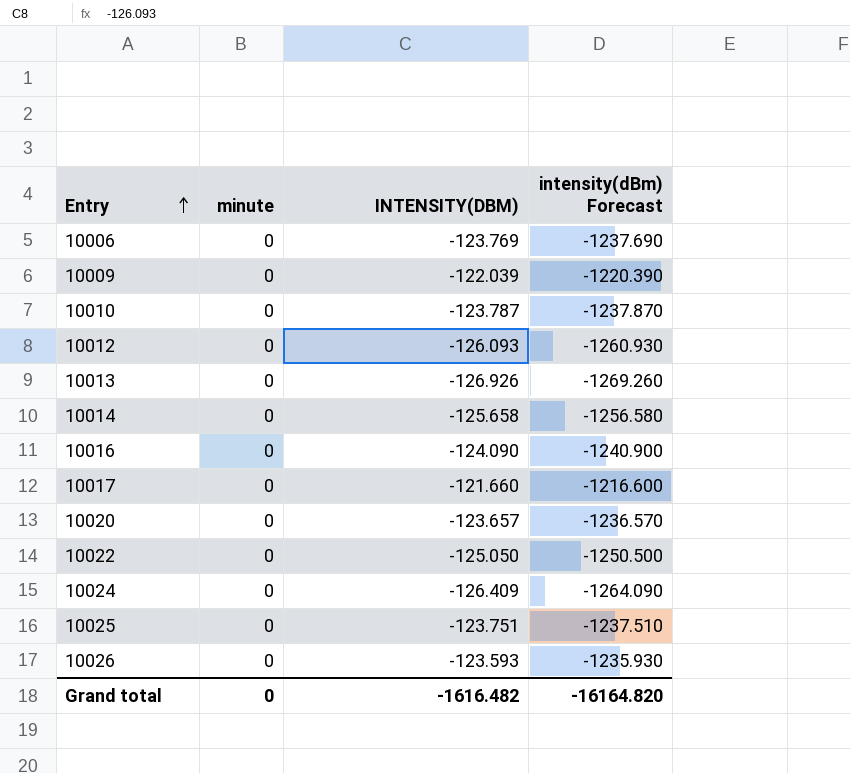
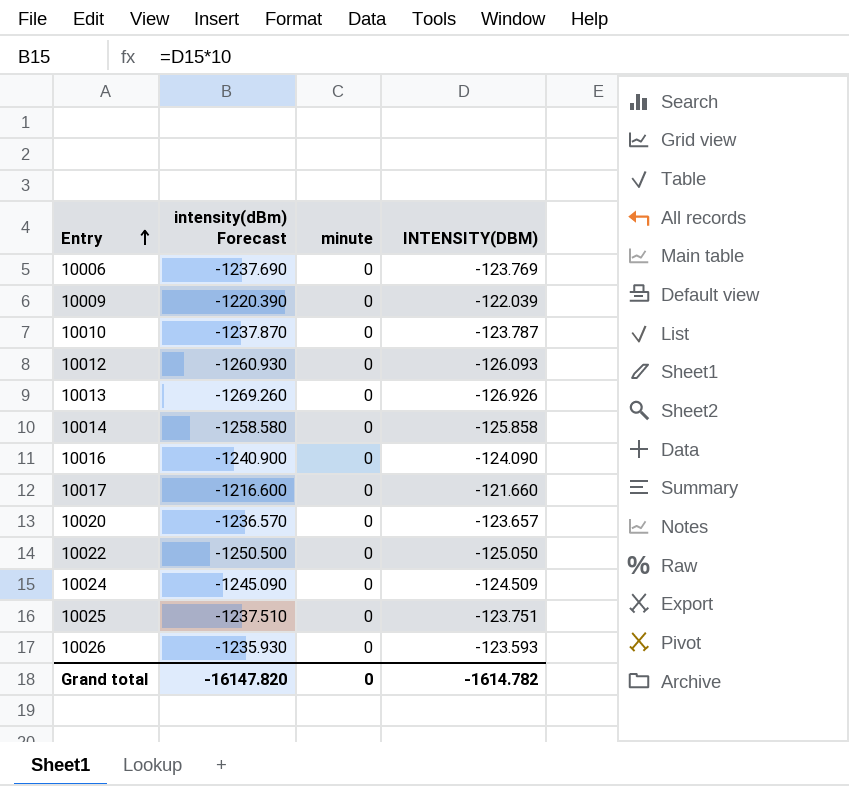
column intensity(dBm) Forecast | position: 4 -> 2
10014 | intensity(dBm) Forecast: -1256.580 -> -1258.580
10014 | INTENSITY(DBM): -125.658 -> -125.858
10024 | intensity(dBm) Forecast: -1264.090 -> -1245.090
10024 | INTENSITY(DBM): -126.409 -> -124.509
Grand total | intensity(dBm) Forecast: -16164.820 -> -16147.820
Grand total | INTENSITY(DBM): -1616.482 -> -1614.782

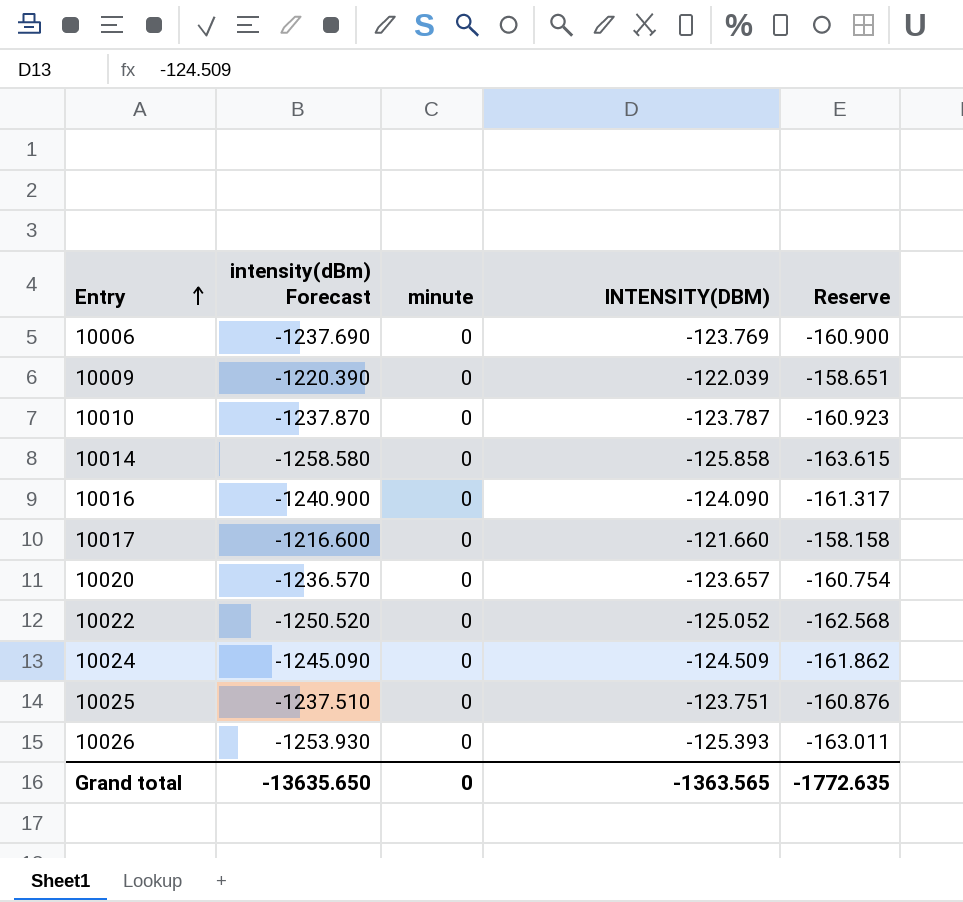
column Reserve | formula: none -> [INTENSITY(DBM)] * 1.3
row 10012: -1260.930 | 0 | -126.093 -> none
row 10013: -1269.260 | 0 | -126.926 -> none
10022 | intensity(dBm) Forecast: -1250.500 -> -1250.520
10022 | INTENSITY(DBM): -125.050 -> -125.052
10026 | intensity(dBm) Forecast: -1235.930 -> -1253.930
10026 | INTENSITY(DBM): -123.593 -> -125.393
Grand total | intensity(dBm) Forecast: -16147.820 -> -13635.650
Grand total | INTENSITY(DBM): -1614.782 -> -1363.565

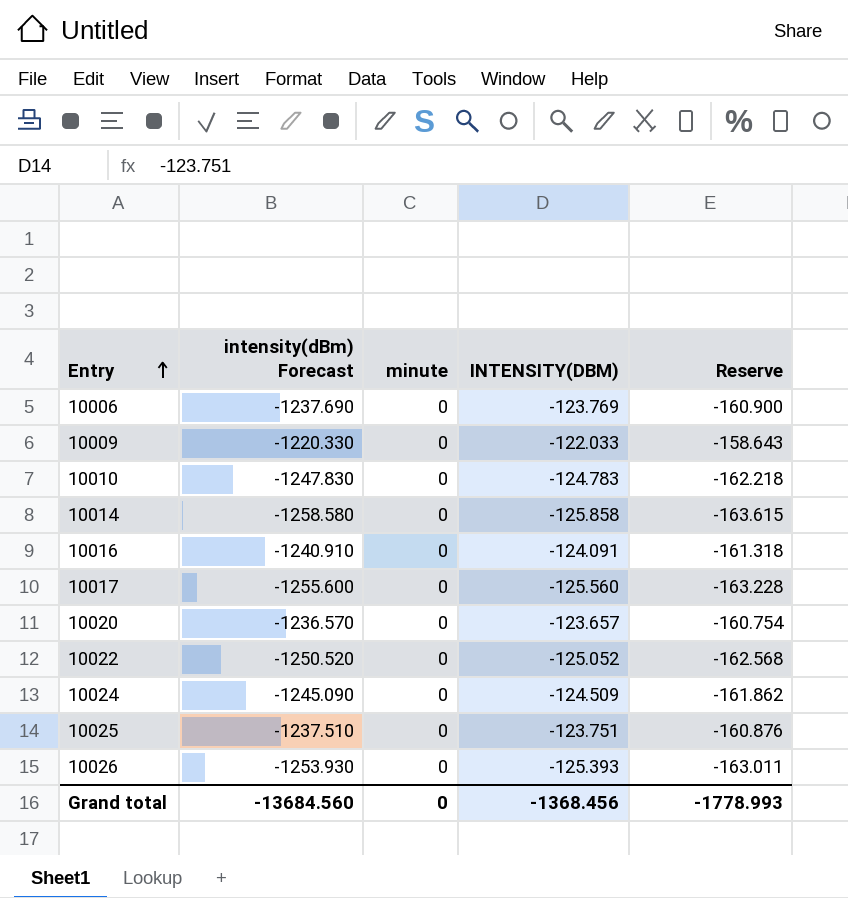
10009 | intensity(dBm) Forecast: -1220.390 -> -1220.330
10009 | INTENSITY(DBM): -122.039 -> -122.033
10009 | Reserve: -158.651 -> -158.643
10010 | intensity(dBm) Forecast: -1237.870 -> -1247.830
10010 | INTENSITY(DBM): -123.787 -> -124.783
10010 | Reserve: -160.923 -> -162.218
10016 | intensity(dBm) Forecast: -1240.900 -> -1240.910
10016 | INTENSITY(DBM): -124.090 -> -124.091
10016 | Reserve: -161.317 -> -161.318
10017 | intensity(dBm) Forecast: -1216.600 -> -1255.600
10017 | INTENSITY(DBM): -121.660 -> -125.560
10017 | Reserve: -158.158 -> -163.228
Grand total | intensity(dBm) Forecast: -13635.650 -> -13684.560
Grand total | INTENSITY(DBM): -1363.565 -> -1368.456
Grand total | Reserve: -1772.635 -> -1778.993

